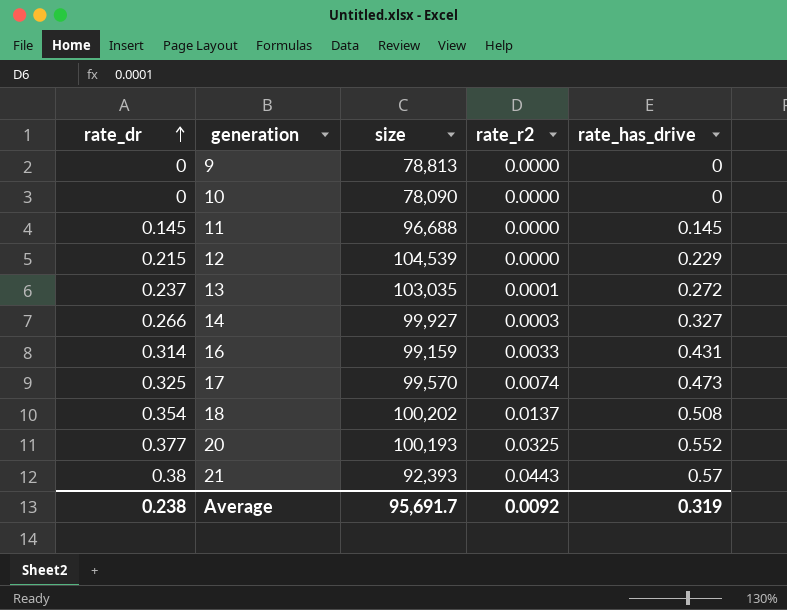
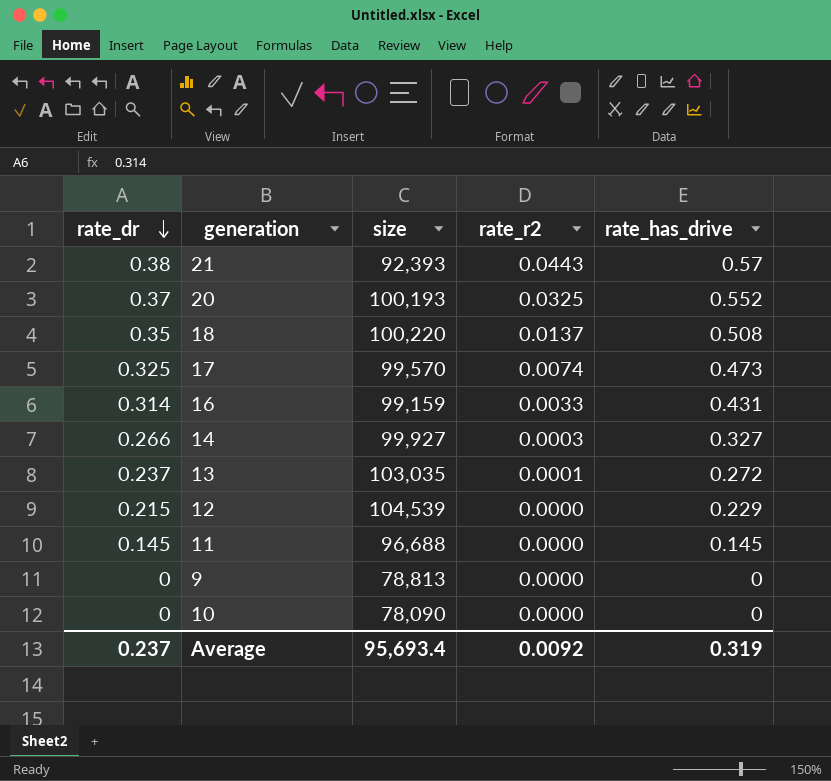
row order: rate_dr ascending -> rate_dr descending
20 | rate_dr: 0.377 -> 0.37
18 | rate_dr: 0.354 -> 0.35
18 | size: 100,202 -> 100,220
Average | rate_dr: 0.238 -> 0.237
Average | size: 95,691.7 -> 95,693.4

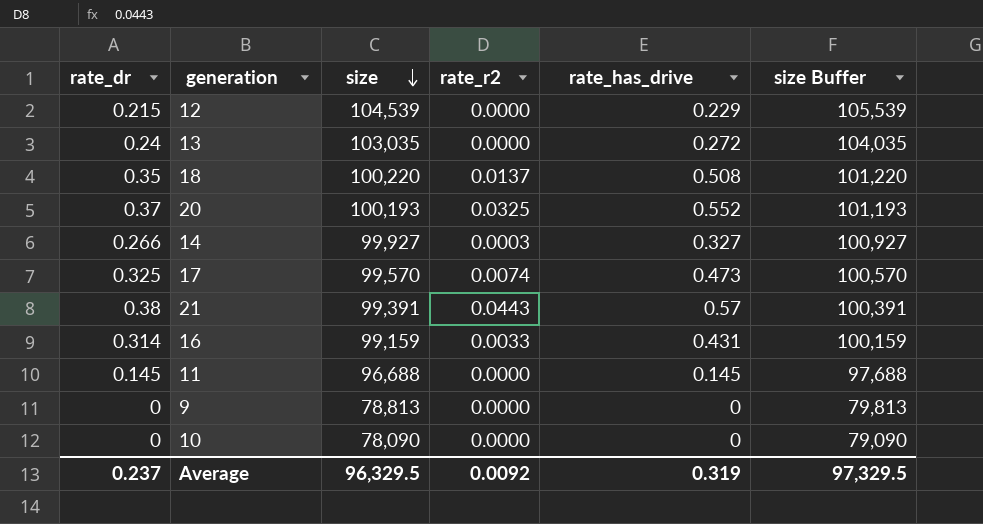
row order: rate_dr descending -> size descending
column size Buffer | formula: none -> [size] + 1000
13 | rate_dr: 0.237 -> 0.24
13 | rate_r2: 0.0001 -> 0.0000
21 | size: 92,393 -> 99,391
Average | size: 95,693.4 -> 96,329.5

